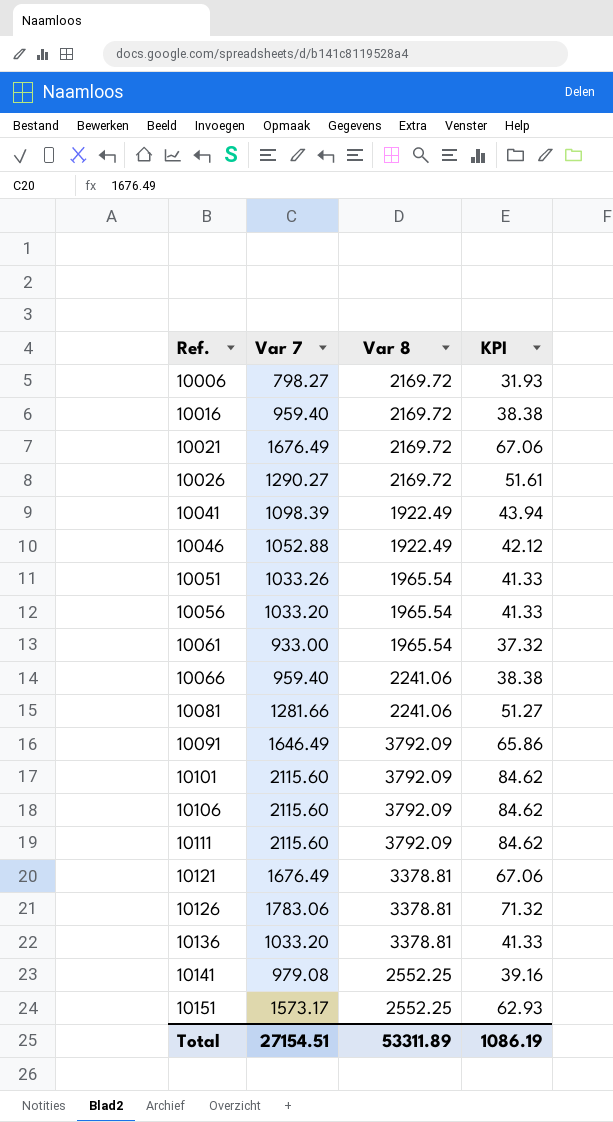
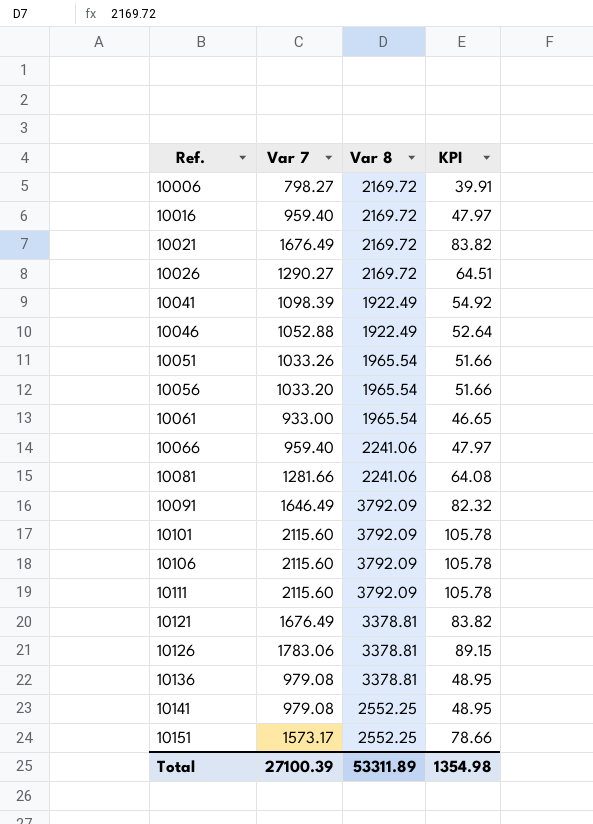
column KPI | formula: [Var 7] * 0.04 -> [Var 7] * 0.05
10136 | Var 7: 1033.20 -> 979.08
Total | Var 7: 27154.51 -> 27100.39
Total | KPI: 1086.19 -> 1354.98

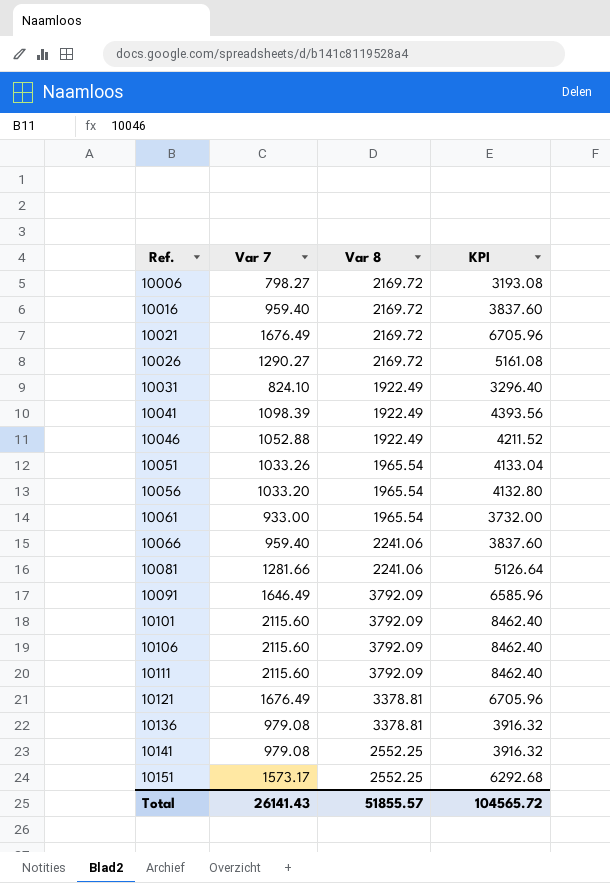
column KPI | formula: [Var 7] * 0.05 -> [Var 7] * 4
row 10126: 1783.06 | 3378.81 | 89.15 -> none
row 10031: none -> 824.10 | 1922.49 | 3296.40
Total | Var 7: 27100.39 -> 26141.43
Total | Var 8: 53311.89 -> 51855.57
Total | KPI: 1354.98 -> 104565.72

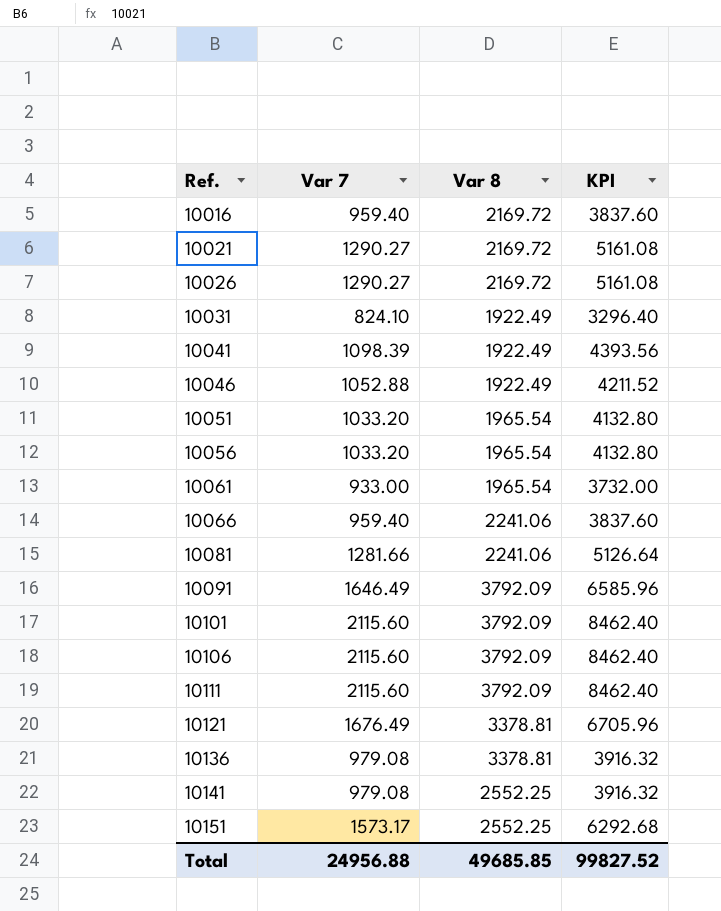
row 10006: 798.27 | 2169.72 | 3193.08 -> none
10021 | Var 7: 1676.49 -> 1290.27
10021 | KPI: 6705.96 -> 5161.08
10051 | Var 7: 1033.26 -> 1033.20
10051 | KPI: 4133.04 -> 4132.80
Total | Var 7: 26141.43 -> 24956.88
Total | Var 8: 51855.57 -> 49685.85
Total | KPI: 104565.72 -> 99827.52

